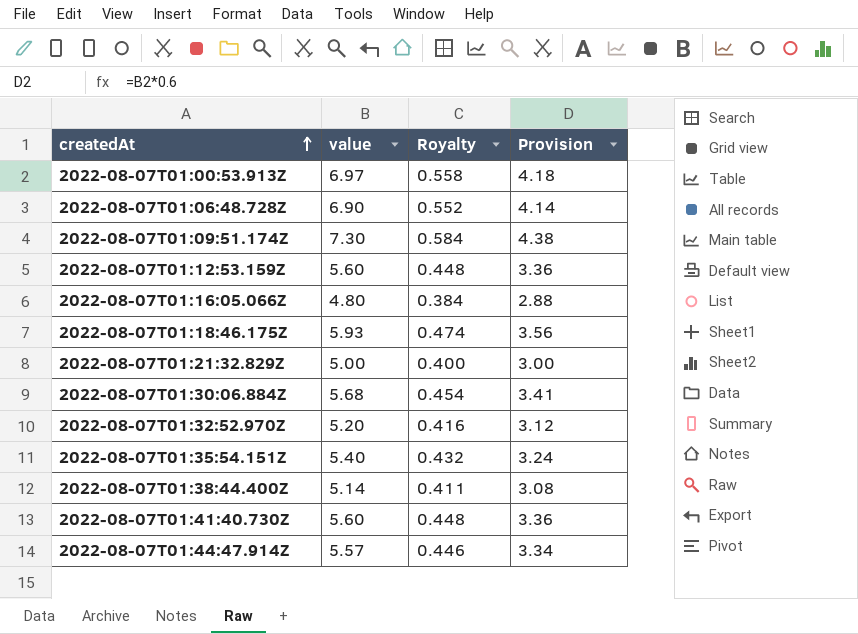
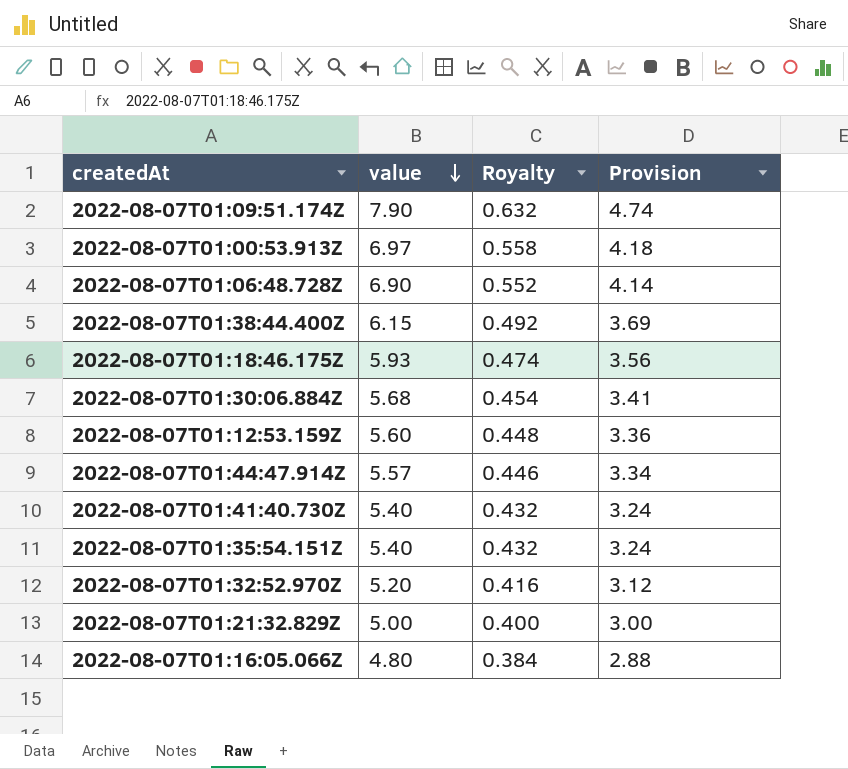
row order: createdAt ascending -> value descending
2022-08-07T01:09:51.174Z | value: 7.30 -> 7.90
2022-08-07T01:09:51.174Z | Royalty: 0.584 -> 0.632
2022-08-07T01:09:51.174Z | Provision: 4.38 -> 4.74
2022-08-07T01:38:44.400Z | value: 5.14 -> 6.15
2022-08-07T01:38:44.400Z | Royalty: 0.411 -> 0.492
2022-08-07T01:38:44.400Z | Provision: 3.08 -> 3.69
2022-08-07T01:41:40.730Z | value: 5.60 -> 5.40
2022-08-07T01:41:40.730Z | Royalty: 0.448 -> 0.432
2022-08-07T01:41:40.730Z | Provision: 3.36 -> 3.24

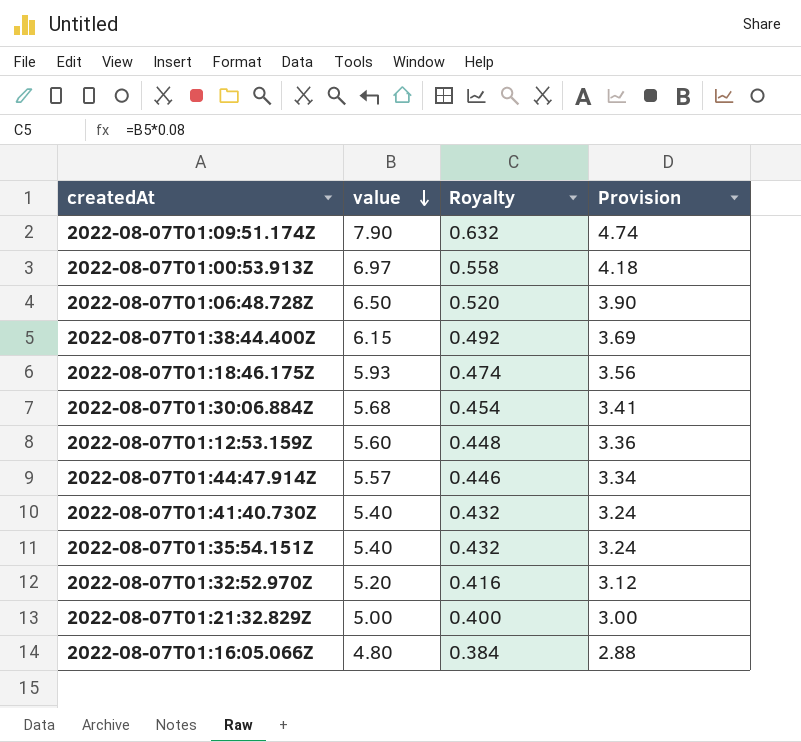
2022-08-07T01:06:48.728Z | value: 6.90 -> 6.50
2022-08-07T01:06:48.728Z | Royalty: 0.552 -> 0.520
2022-08-07T01:06:48.728Z | Provision: 4.14 -> 3.90

